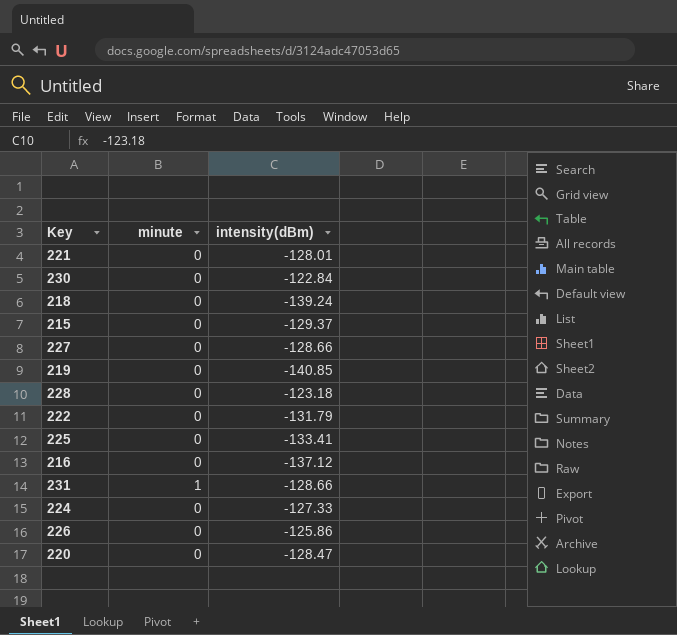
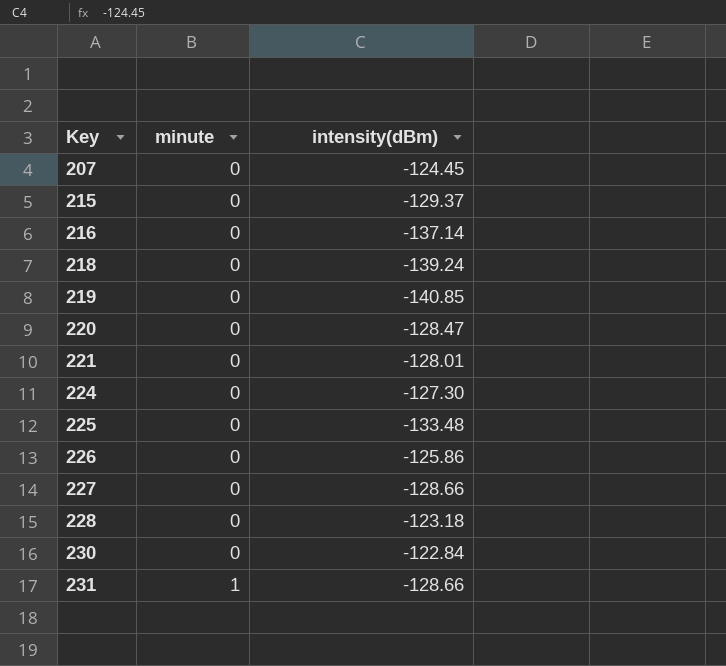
row order: none -> Key ascending
row 222: 0 | -131.79 -> none
row 207: none -> 0 | -124.45
216 | intensity(dBm): -137.12 -> -137.14
224 | intensity(dBm): -127.33 -> -127.30
225 | intensity(dBm): -133.41 -> -133.48

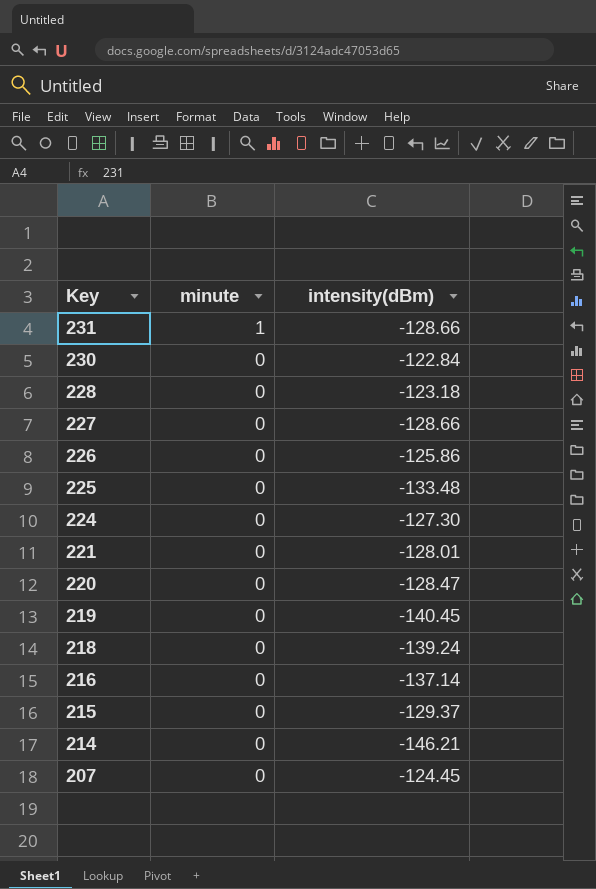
row order: Key ascending -> Key descending
219 | intensity(dBm): -140.85 -> -140.45
row 214: none -> 0 | -146.21

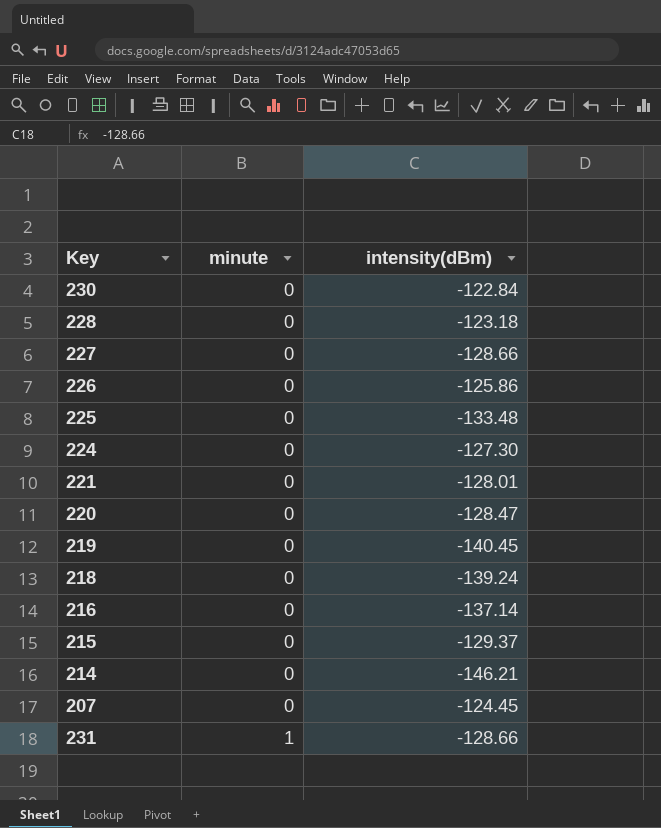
row order: Key descending -> minute ascending

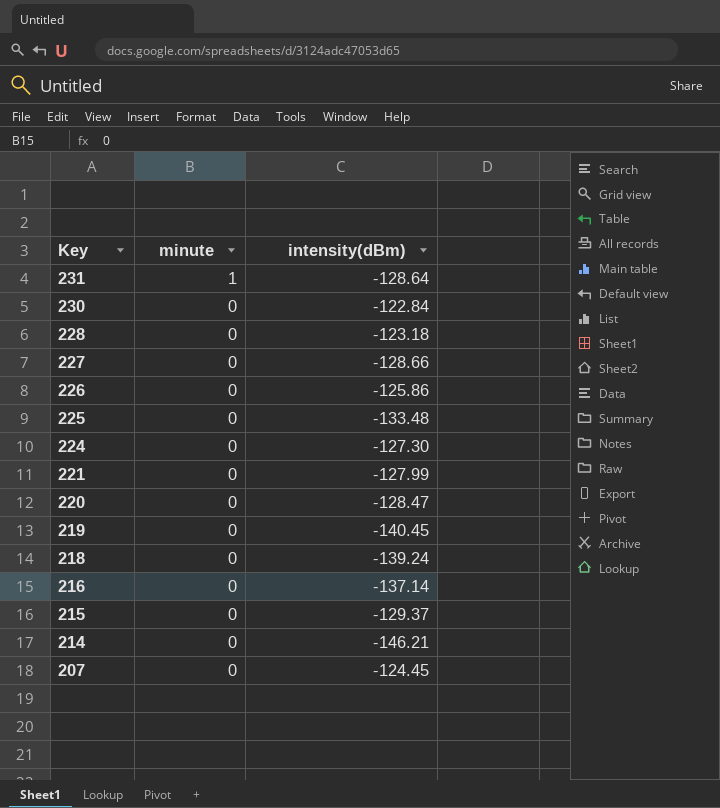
row order: minute ascending -> Key descending
231 | intensity(dBm): -128.66 -> -128.64
221 | intensity(dBm): -128.01 -> -127.99

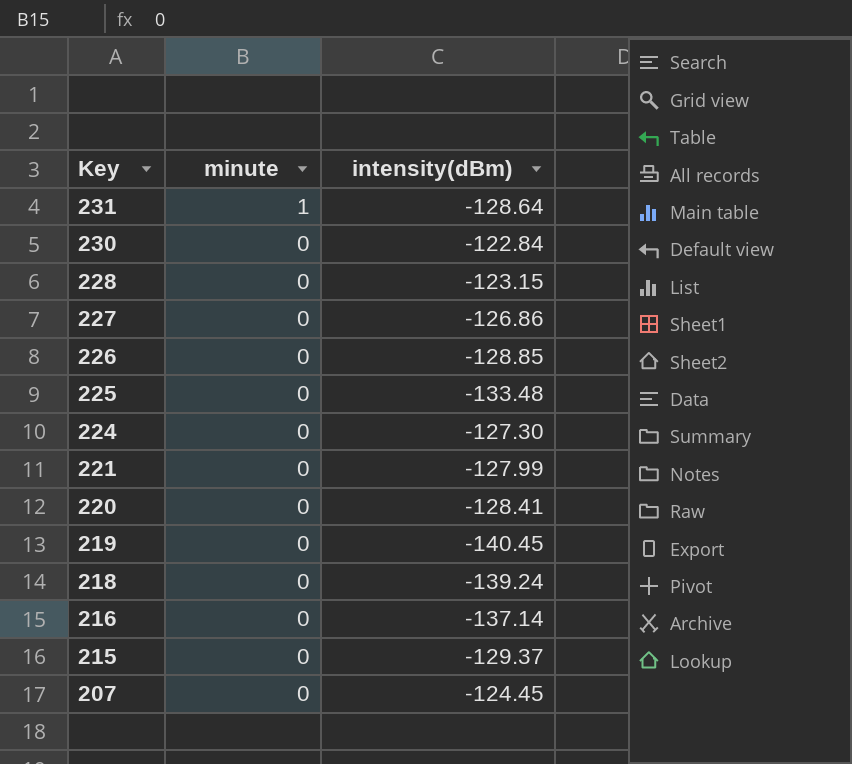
row 214: 0 | -146.21 -> none
228 | intensity(dBm): -123.18 -> -123.15
227 | intensity(dBm): -128.66 -> -126.86
226 | intensity(dBm): -125.86 -> -128.85
220 | intensity(dBm): -128.47 -> -128.41

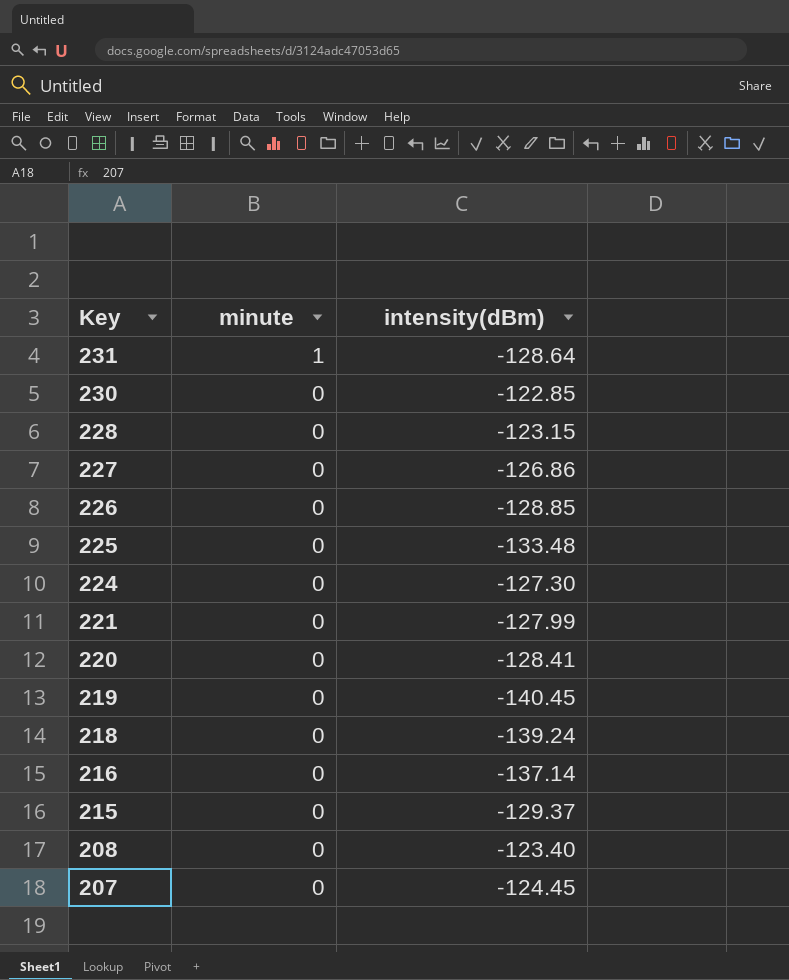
230 | intensity(dBm): -122.84 -> -122.85
row 208: none -> 0 | -123.40

